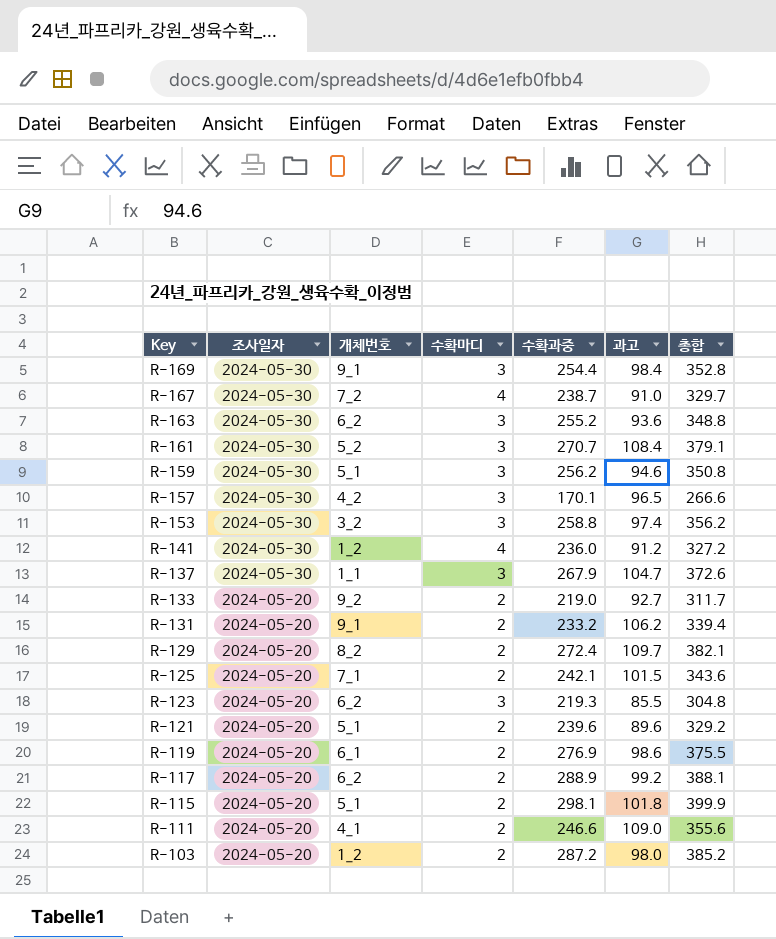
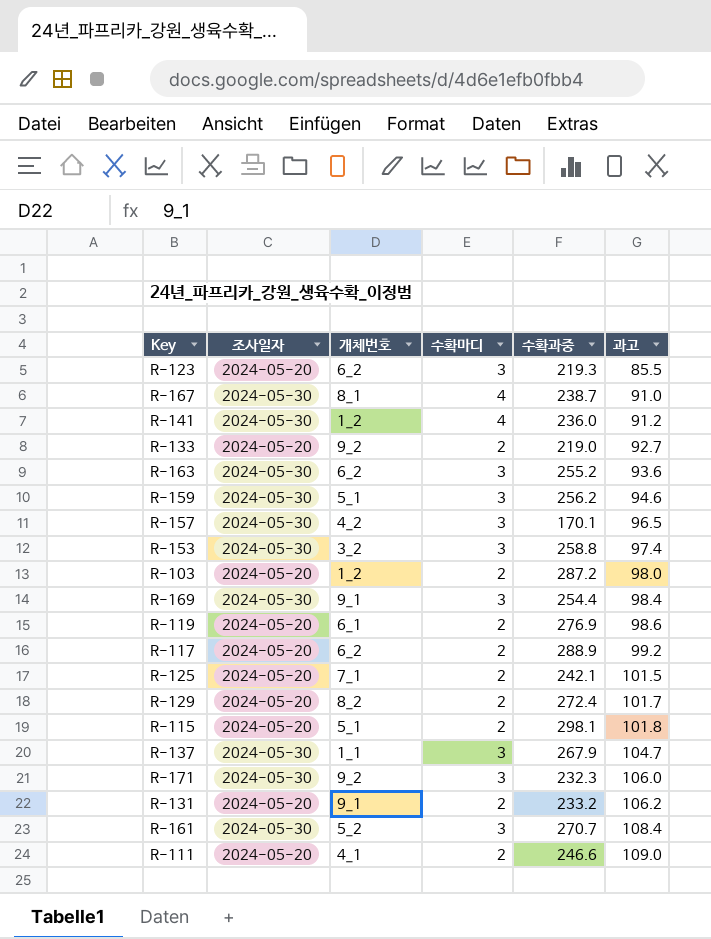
row order: Key descending -> 과고 ascending
column 총합 | formula: [수확과중] + [과고] -> none
row R-121: 2024-05-20 | 5_1 | 2 | 239.6 | 89.6 | 329.2 -> none
R-167 | 개체번호: 7_2 -> 8_1
R-129 | 과고: 109.7 -> 101.7
row R-171: none -> 2024-05-30 | 9_2 | 3 | 232.3 | 106.0

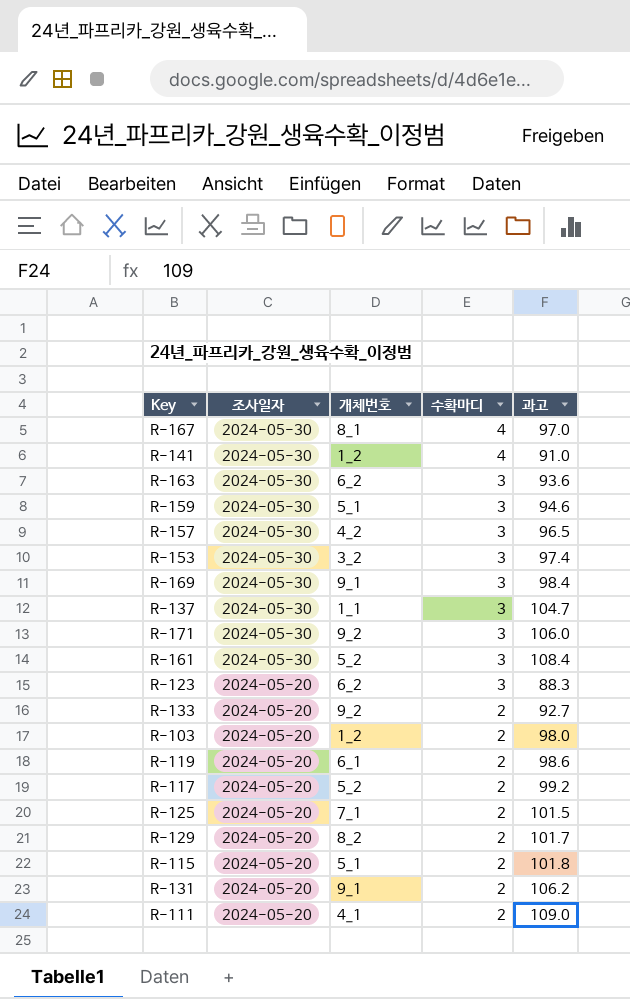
row order: 과고 ascending -> 조사일자 descending
column 수확과중 | position: 5 -> none
R-167 | 과고: 91.0 -> 97.0
R-141 | 과고: 91.2 -> 91.0
R-123 | 과고: 85.5 -> 88.3
R-117 | 개체번호: 6_2 -> 5_2

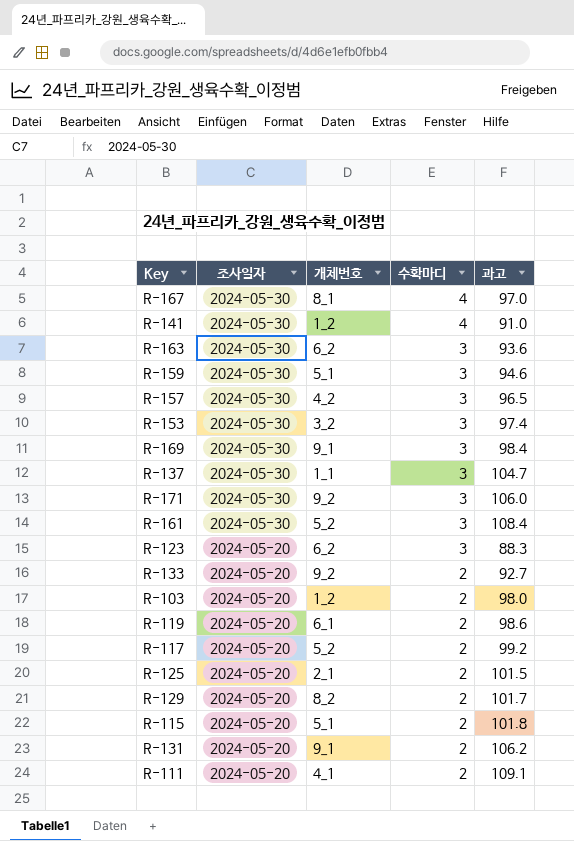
R-125 | 개체번호: 7_1 -> 2_1
R-111 | 과고: 109.0 -> 109.1

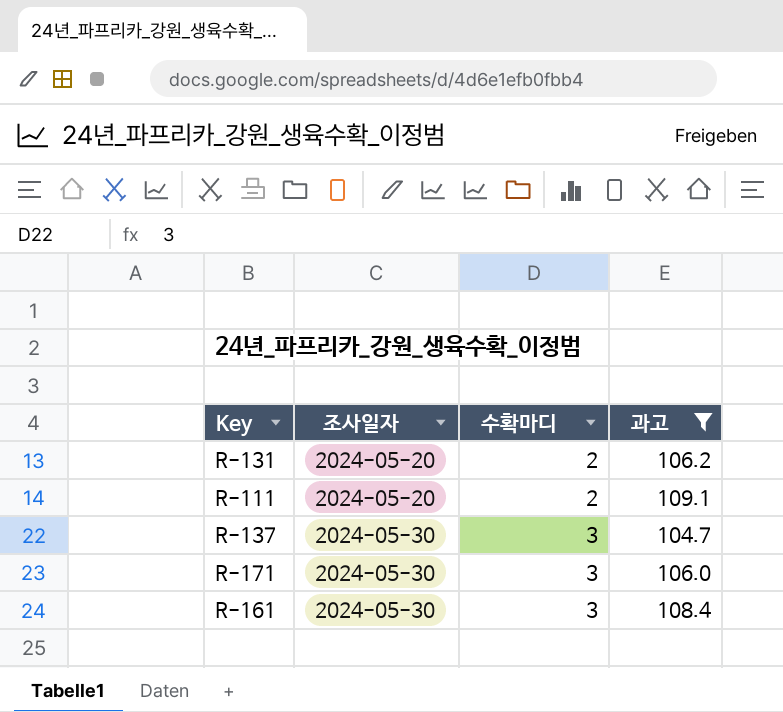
filter: none -> 과고 >= 104.7
row order: 조사일자 descending -> 조사일자 ascending
column 개체번호 | position: 3 -> none

